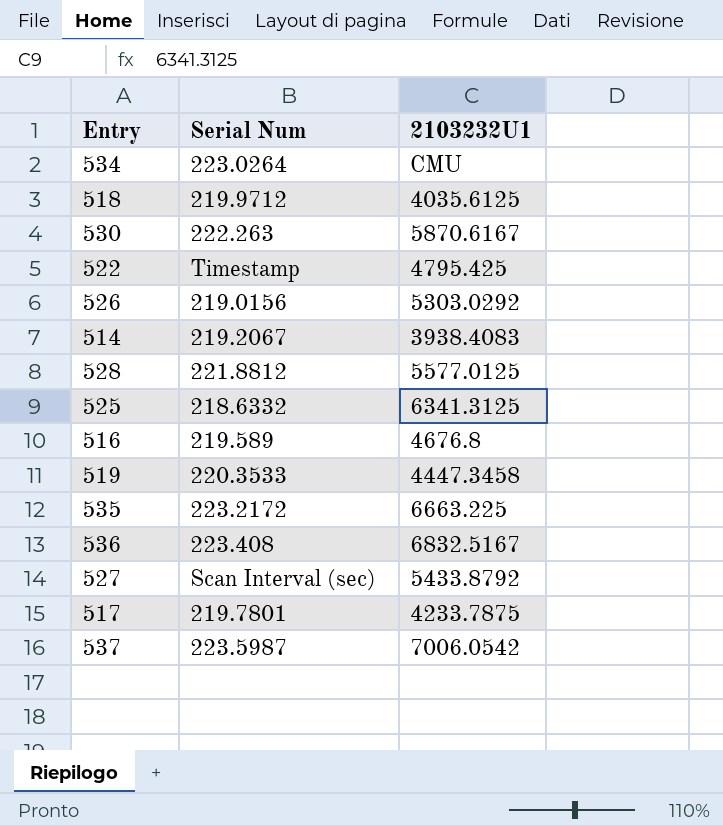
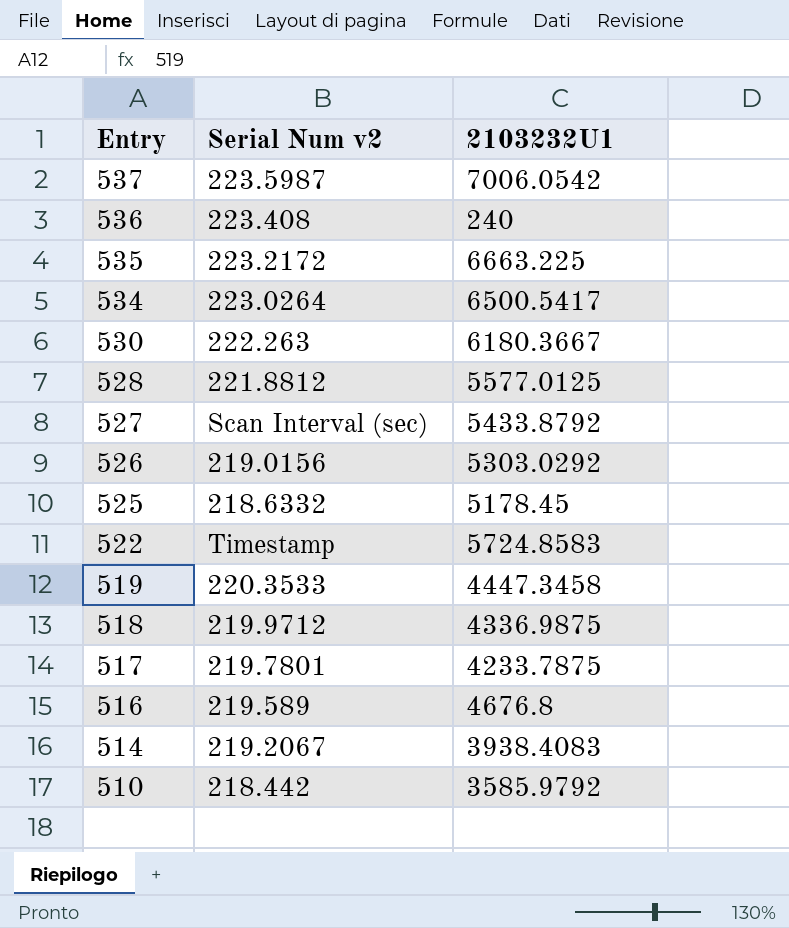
row order: none -> Entry descending
column name: Serial Num -> Serial Num v2
536 | 2103232U1: 6832.5167 -> 240
534 | 2103232U1: CMU -> 6500.5417
530 | 2103232U1: 5870.6167 -> 6180.3667
525 | 2103232U1: 6341.3125 -> 5178.45
522 | 2103232U1: 4795.425 -> 5724.8583
518 | 2103232U1: 4035.6125 -> 4336.9875
row 510: none -> 218.442 | 3585.9792

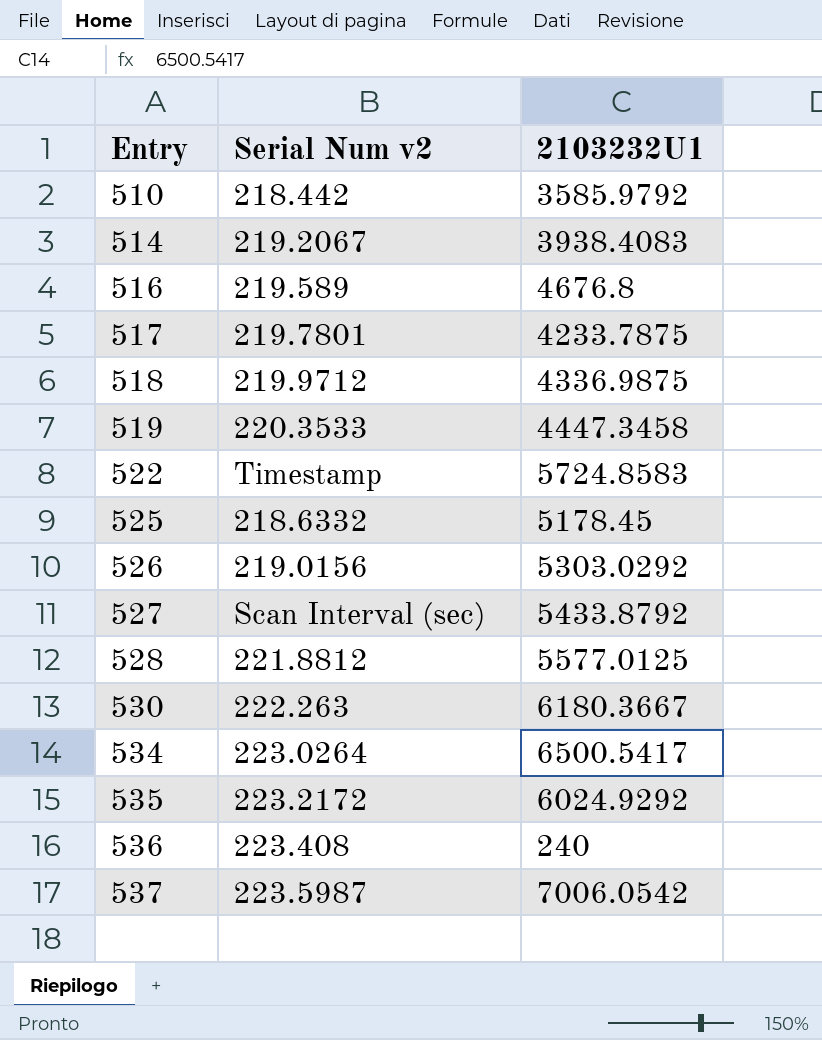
row order: Entry descending -> Entry ascending
535 | 2103232U1: 6663.225 -> 6024.9292

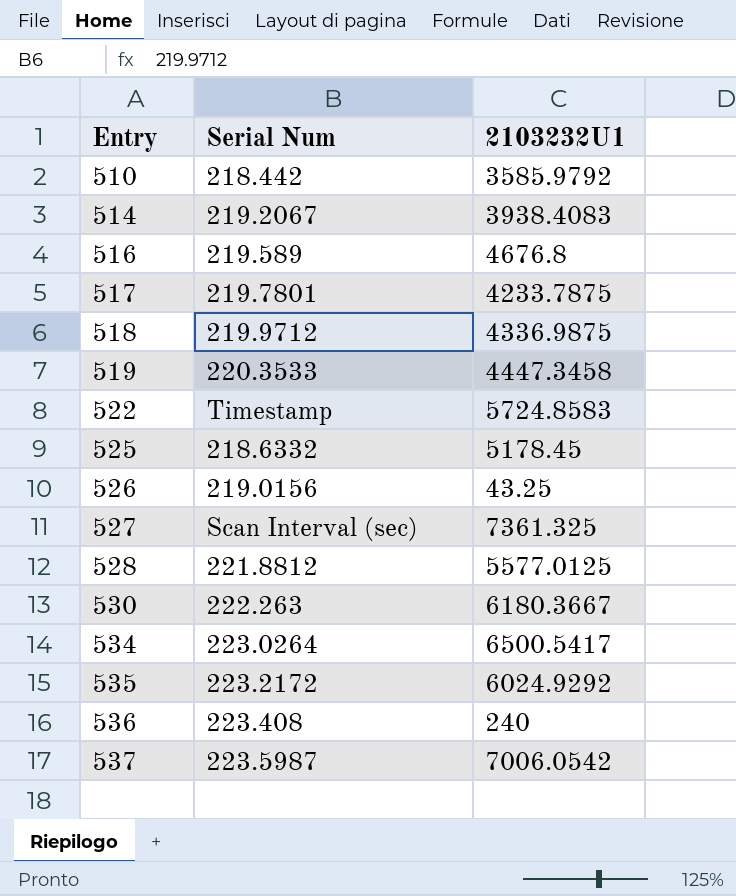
column name: Serial Num v2 -> Serial Num
526 | 2103232U1: 5303.0292 -> 43.25
527 | 2103232U1: 5433.8792 -> 7361.325

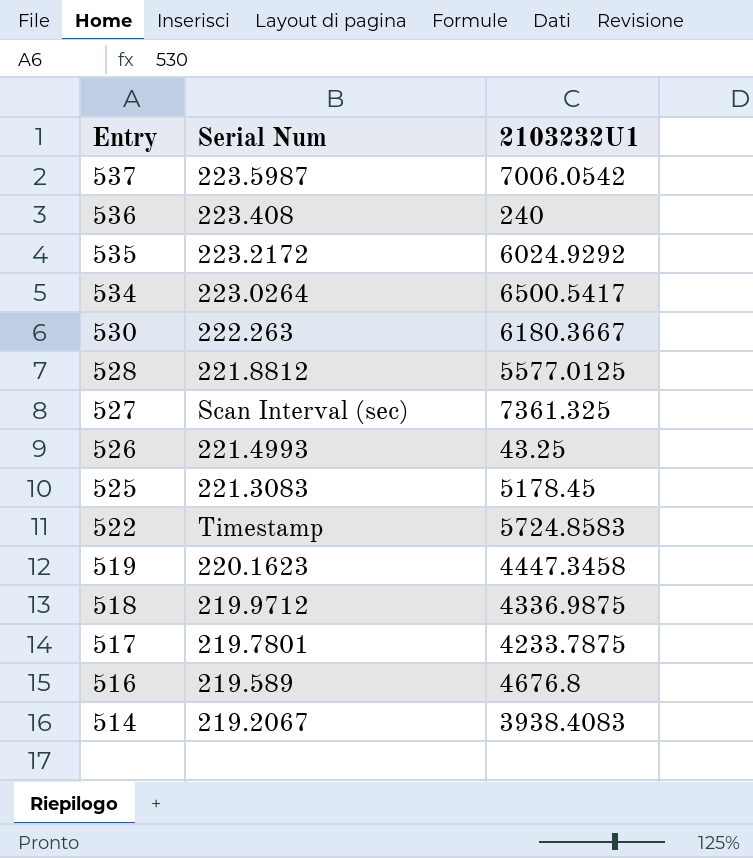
row order: Entry ascending -> Entry descending
row 510: 218.442 | 3585.9792 -> none
526 | Serial Num: 219.0156 -> 221.4993
525 | Serial Num: 218.6332 -> 221.3083
519 | Serial Num: 220.3533 -> 220.1623

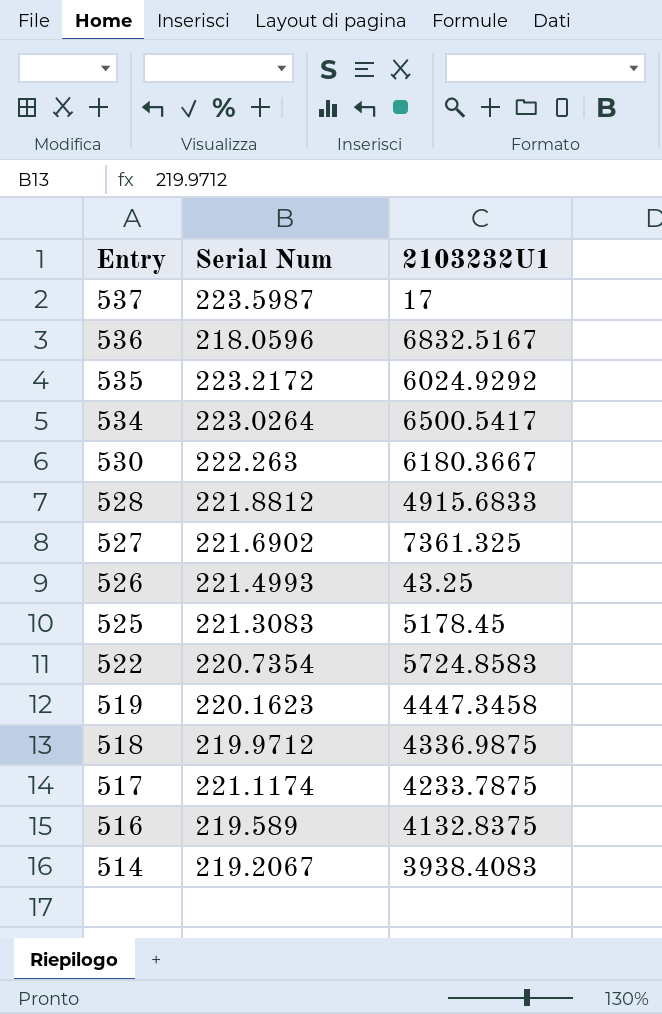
537 | 2103232U1: 7006.0542 -> 17
536 | Serial Num: 223.408 -> 218.0596
536 | 2103232U1: 240 -> 6832.5167
528 | 2103232U1: 5577.0125 -> 4915.6833
527 | Serial Num: Scan Interval (sec) -> 221.6902
522 | Serial Num: Timestamp -> 220.7354
517 | Serial Num: 219.7801 -> 221.1174
516 | 2103232U1: 4676.8 -> 4132.8375

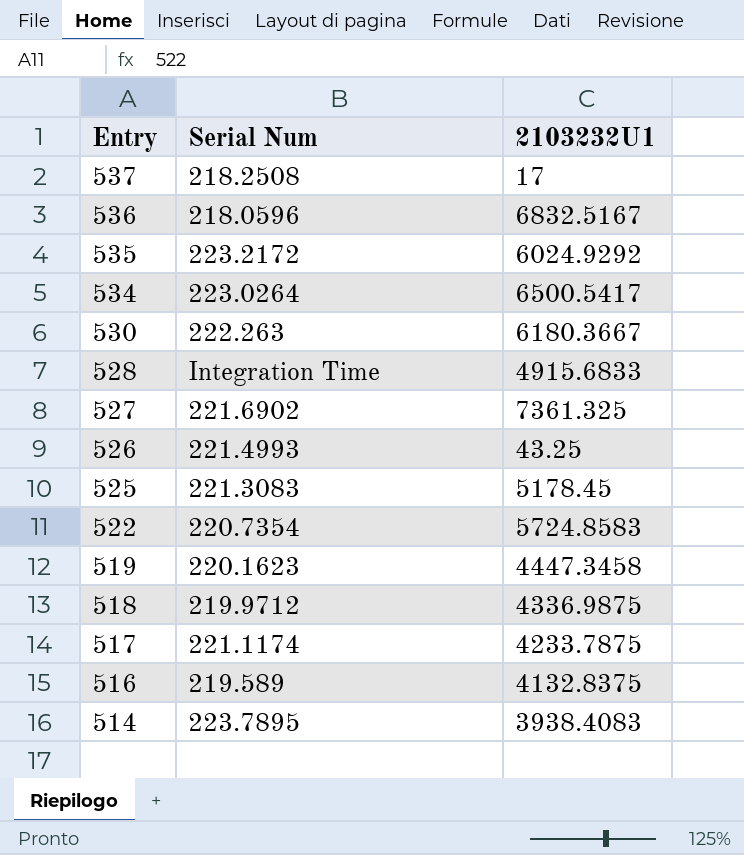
537 | Serial Num: 223.5987 -> 218.2508
528 | Serial Num: 221.8812 -> Integration Time
514 | Serial Num: 219.2067 -> 223.7895

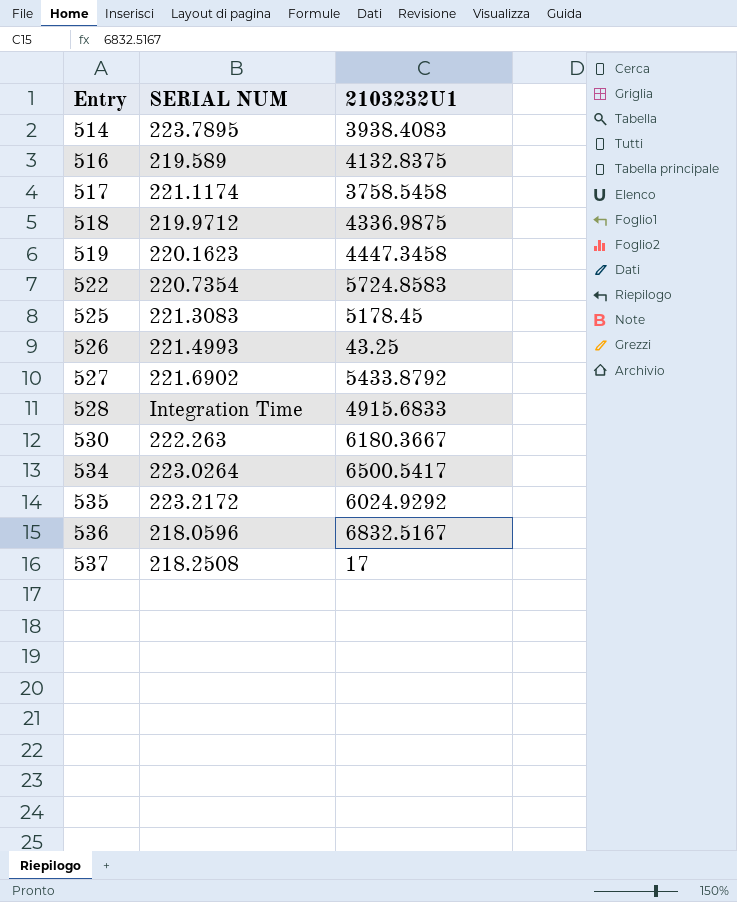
row order: Entry descending -> Entry ascending
column name: Serial Num -> SERIAL NUM
517 | 2103232U1: 4233.7875 -> 3758.5458
527 | 2103232U1: 7361.325 -> 5433.8792

